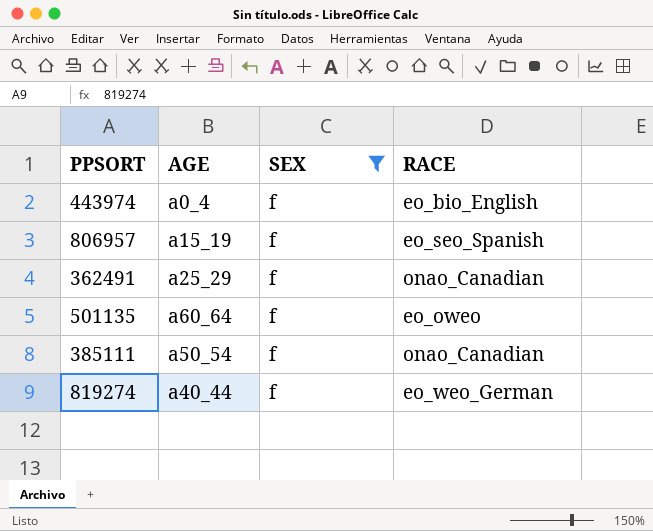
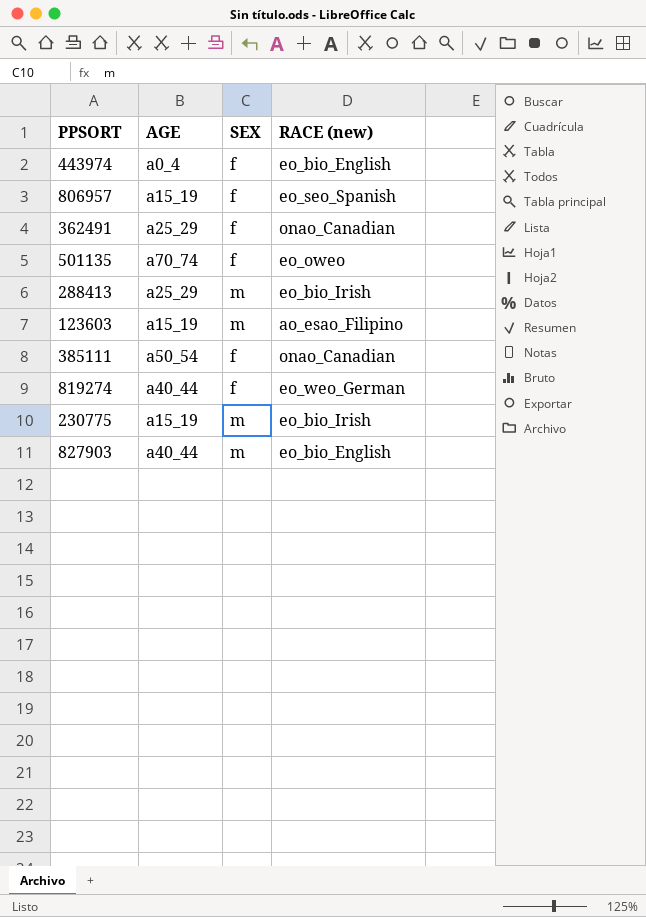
filter: SEX = f -> none
column name: RACE -> RACE (new)
501135 | AGE: a60_64 -> a70_74

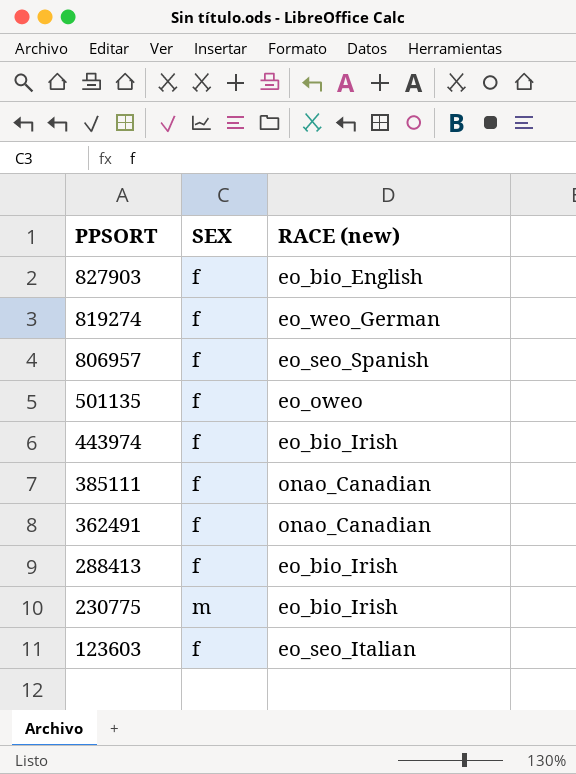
row order: none -> PPSORT descending
column AGE | position: 2 -> none
827903 | SEX: m -> f
443974 | RACE (new): eo_bio_English -> eo_bio_Irish
288413 | SEX: m -> f
123603 | SEX: m -> f
123603 | RACE (new): ao_esao_Filipino -> eo_seo_Italian

